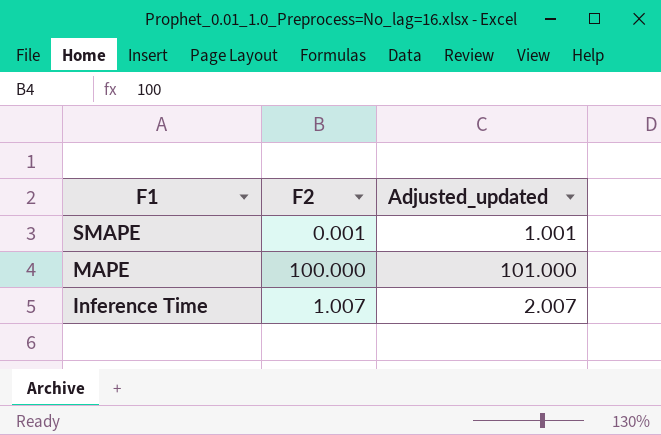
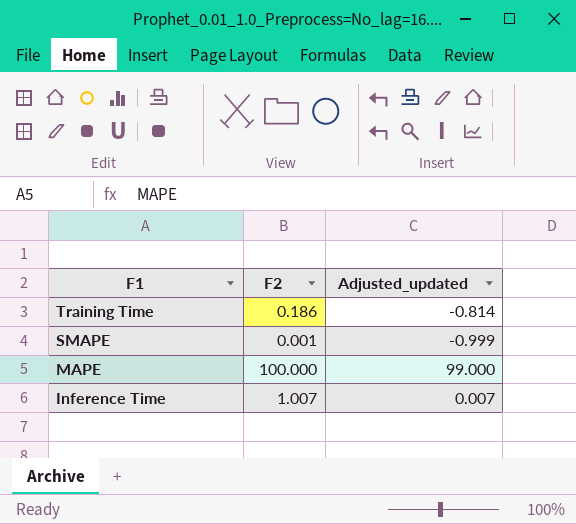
column Adjusted_updated | formula: [F2] + 1 -> [F2] - 1
row Training Time: none -> 0.186 | -0.814

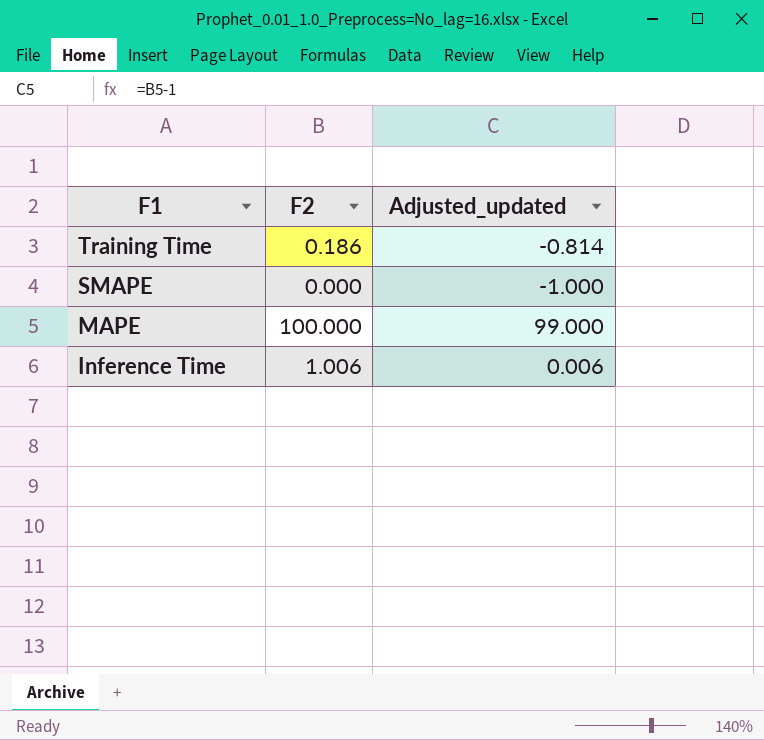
SMAPE | F2: 0.001 -> 0.000
SMAPE | Adjusted_updated: -0.999 -> -1.000
Inference Time | F2: 1.007 -> 1.006
Inference Time | Adjusted_updated: 0.007 -> 0.006

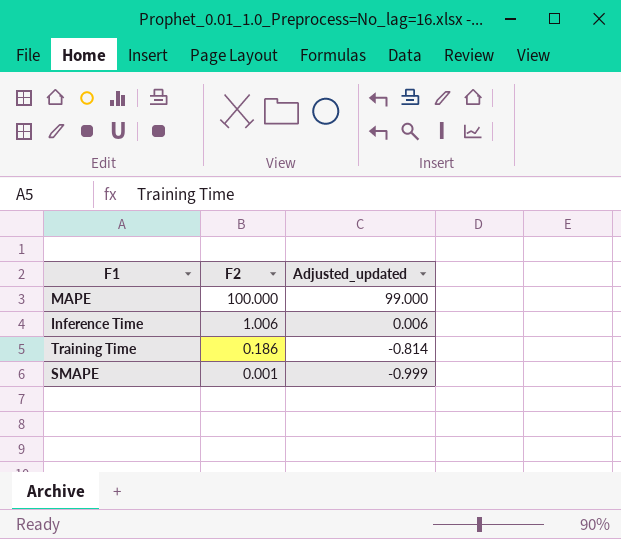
row order: F1 descending -> F2 descending
SMAPE | F2: 0.000 -> 0.001
SMAPE | Adjusted_updated: -1.000 -> -0.999

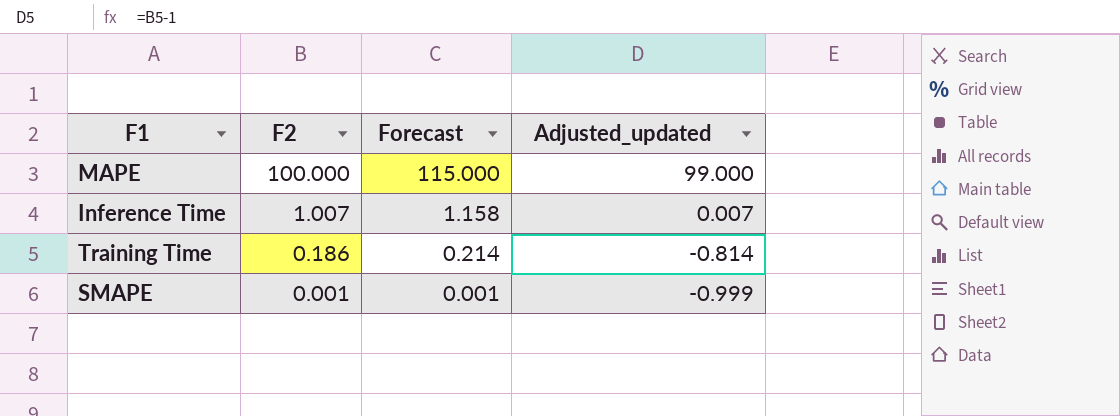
column Forecast | formula: none -> [F2] * 1.15
Inference Time | F2: 1.006 -> 1.007
Inference Time | Adjusted_updated: 0.006 -> 0.007

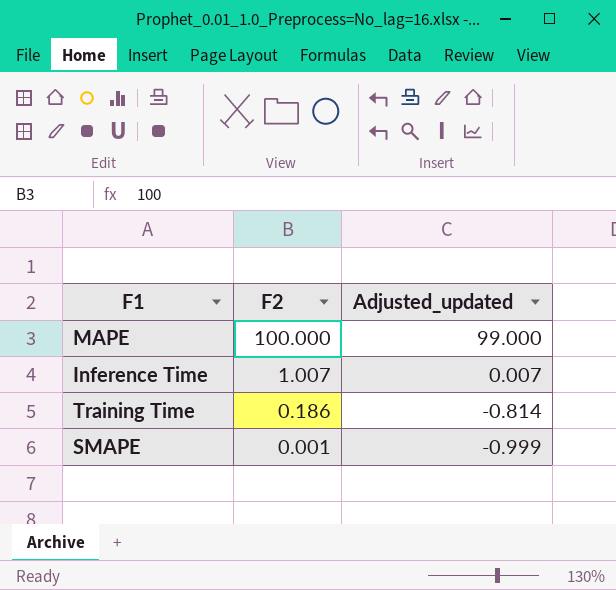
column Forecast | formula: [F2] * 1.15 -> none

